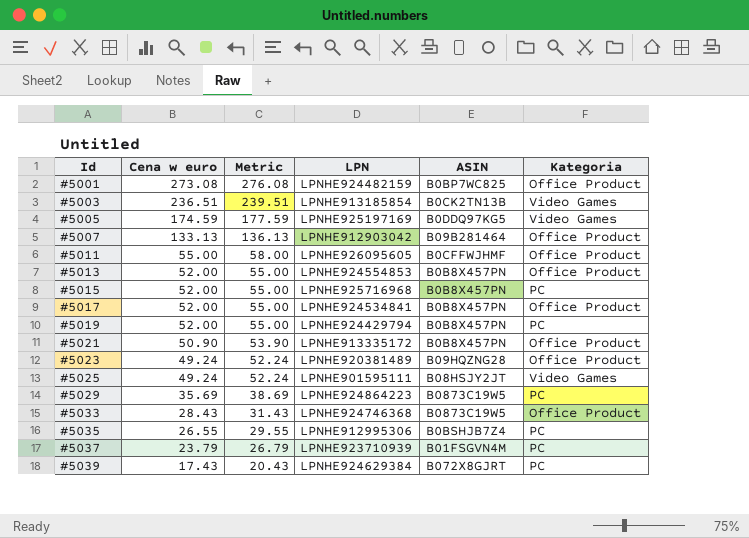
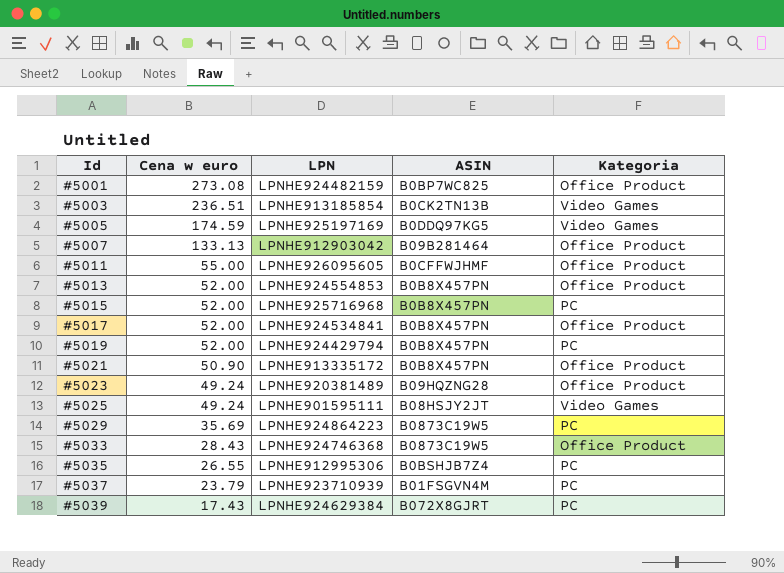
column Metric | formula: [Cena w euro] + 3 -> none

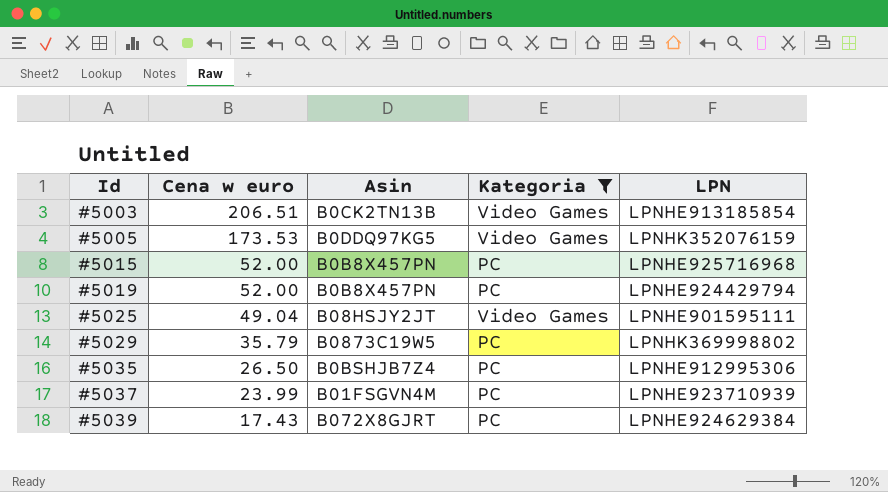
filter: none -> Kategoria != Office Product
column name: ASIN -> Asin
column LPN | position: 3 -> 5
#5003 | Cena w euro: 236.51 -> 206.51
#5005 | Cena w euro: 174.59 -> 173.53
#5005 | LPN: LPNHE925197169 -> LPNHK352076159
#5025 | Cena w euro: 49.24 -> 49.04
#5029 | Cena w euro: 35.69 -> 35.79
#5029 | LPN: LPNHE924864223 -> LPNHK369998802
#5035 | Cena w euro: 26.55 -> 26.50
#5037 | Cena w euro: 23.79 -> 23.99

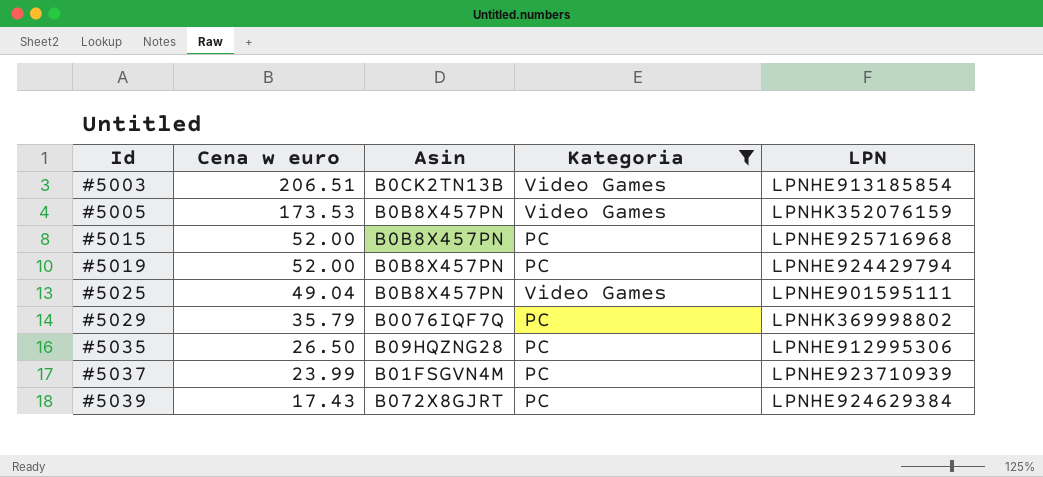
#5005 | Asin: B0DDQ97KG5 -> B0B8X457PN
#5025 | Asin: B08HSJY2JT -> B0B8X457PN
#5029 | Asin: B0873C19W5 -> B0076IQF7Q
#5035 | Asin: B0BSHJB7Z4 -> B09HQZNG28

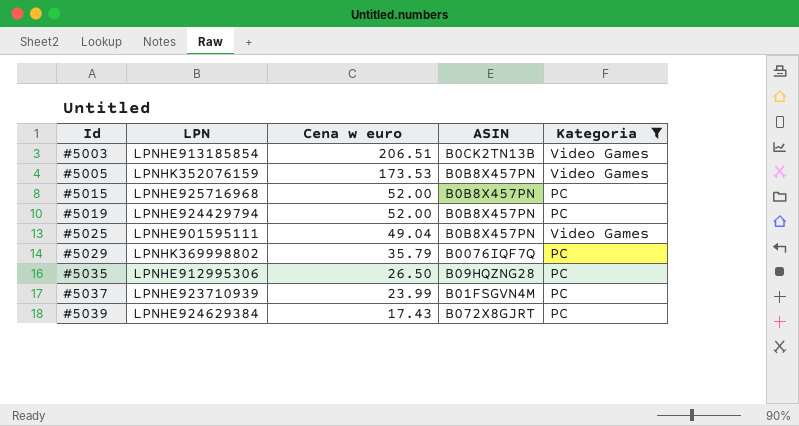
column LPN | position: 5 -> 2
column name: Asin -> ASIN

